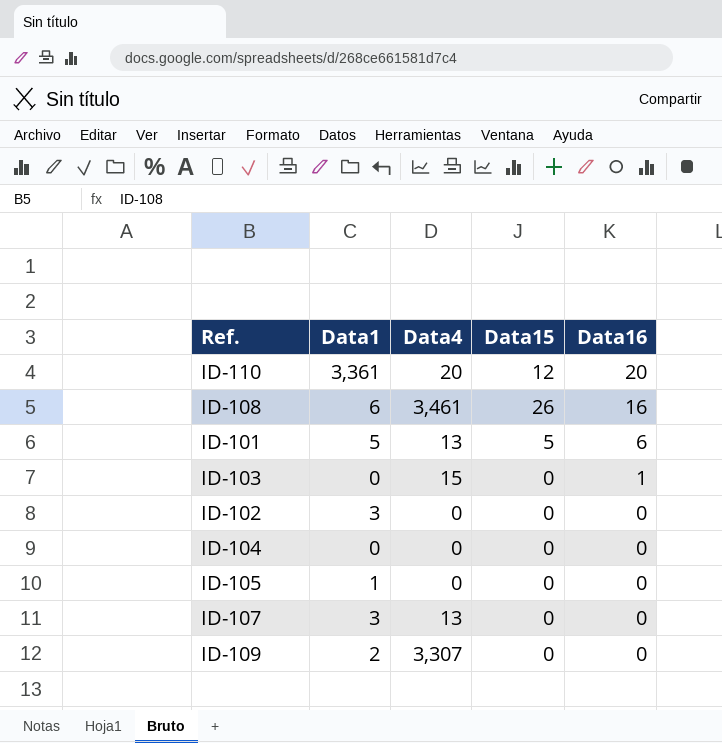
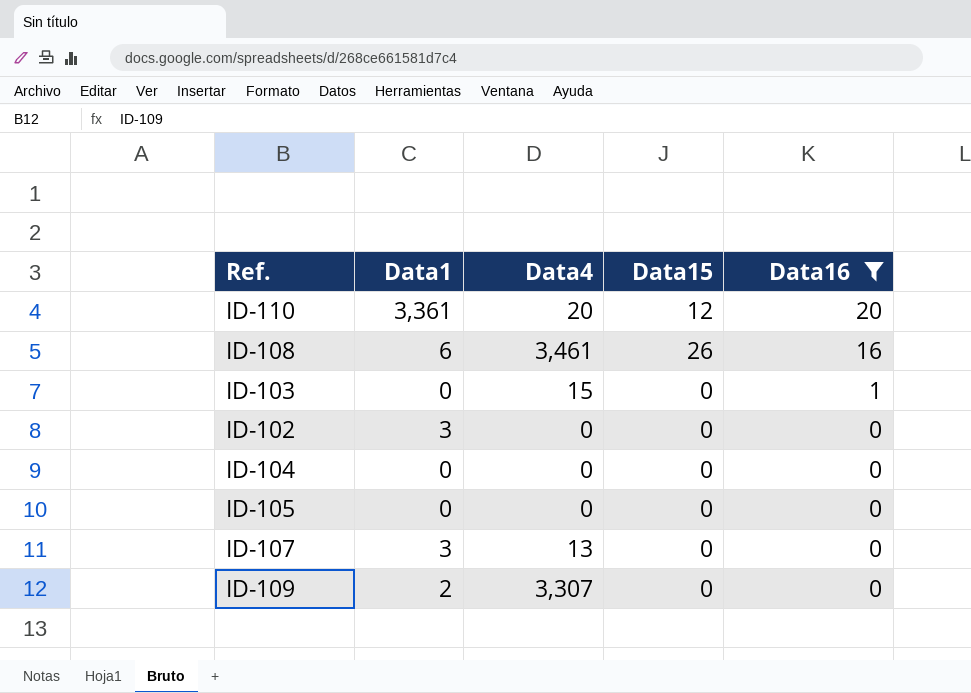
filter: none -> Data16 != 6
ID-105 | Data1: 1 -> 0

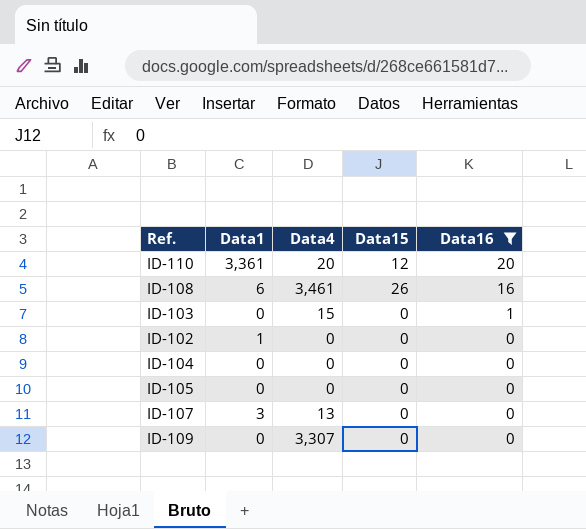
ID-102 | Data1: 3 -> 1
ID-109 | Data1: 2 -> 0

